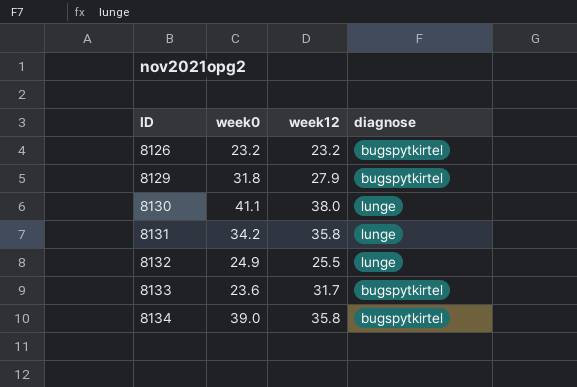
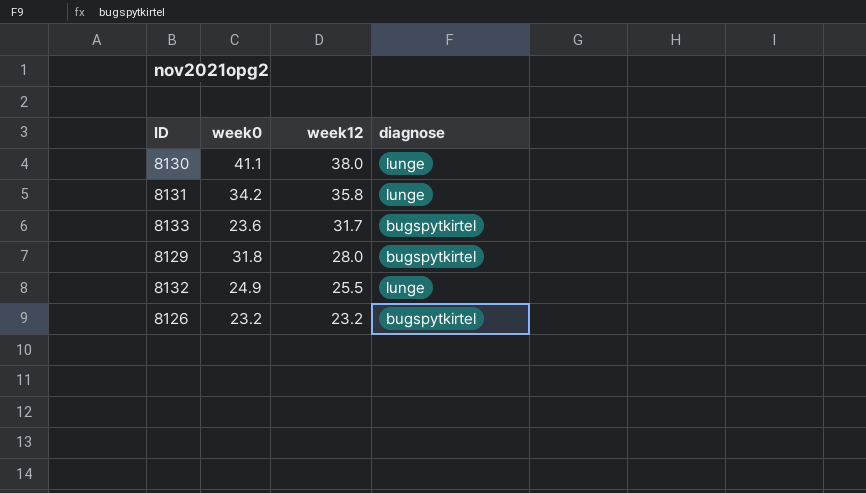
row order: ID ascending -> week12 descending
row 8134: 39.0 | 35.8 | bugspytkirtel -> none
8129 | week12: 27.9 -> 28.0

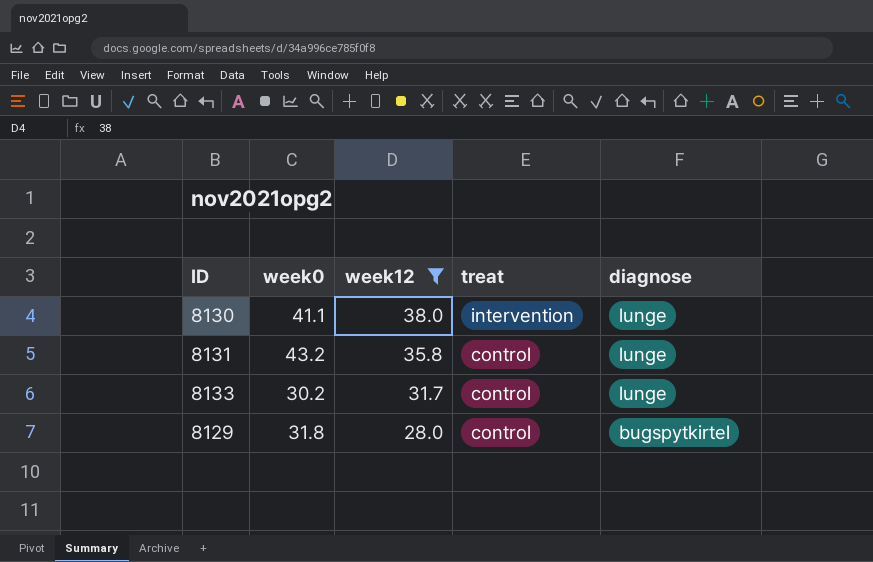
filter: none -> week12 >= 28.0
column treat | position: none -> 4
8131 | week0: 34.2 -> 43.2
8133 | week0: 23.6 -> 30.2
8133 | diagnose: bugspytkirtel -> lunge

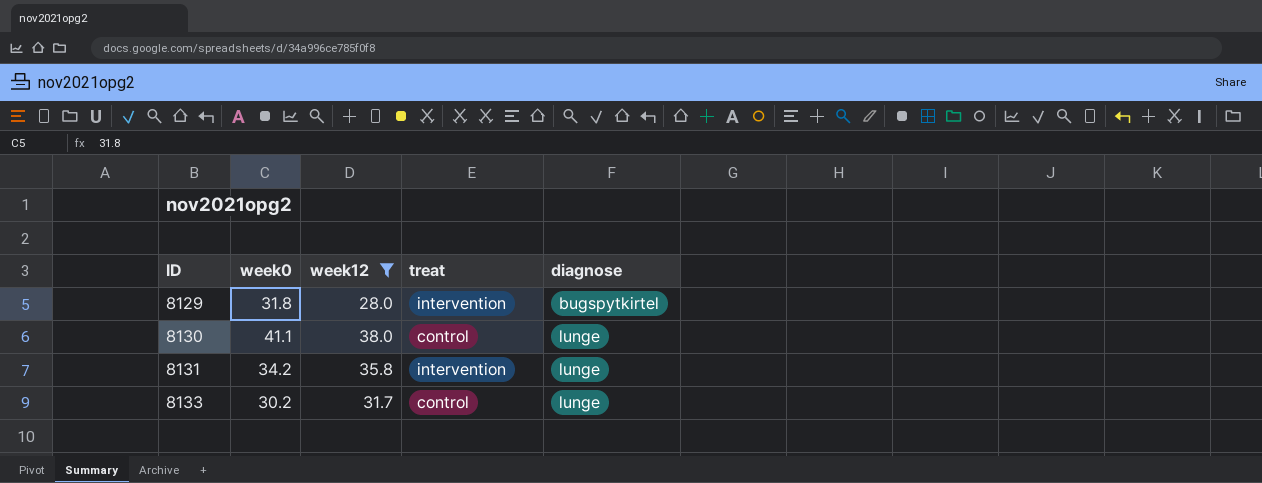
row order: week12 descending -> ID ascending
8129 | treat: control -> intervention
8130 | treat: intervention -> control
8131 | week0: 43.2 -> 34.2
8131 | treat: control -> intervention

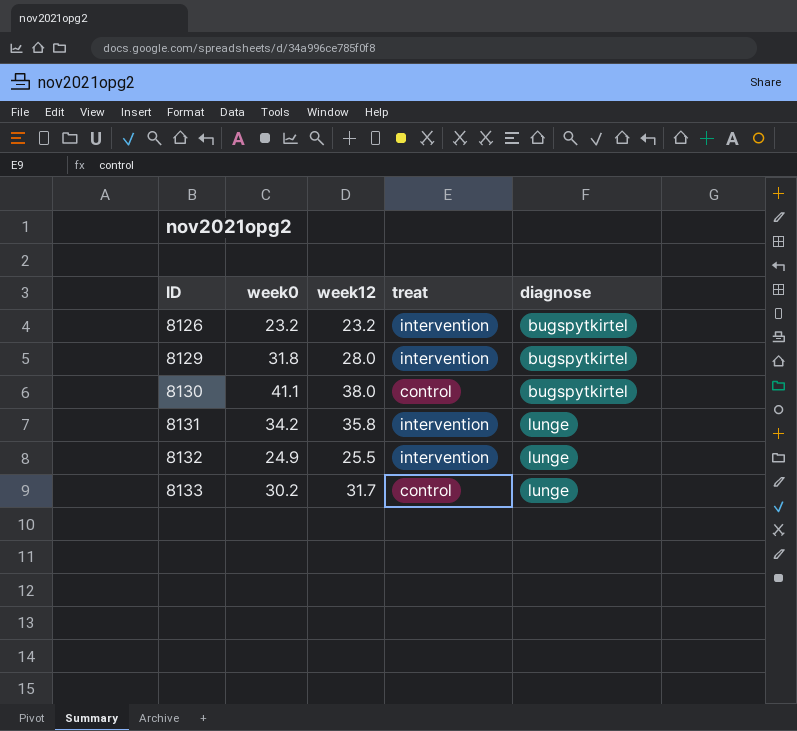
filter: week12 >= 28.0 -> none
8130 | diagnose: lunge -> bugspytkirtel

